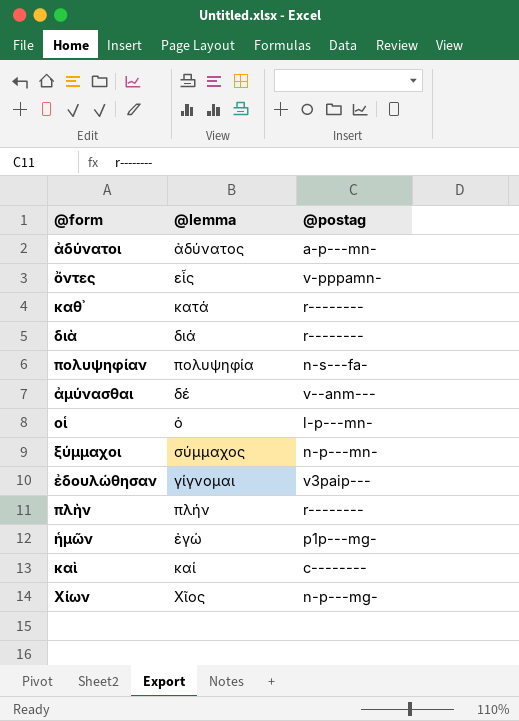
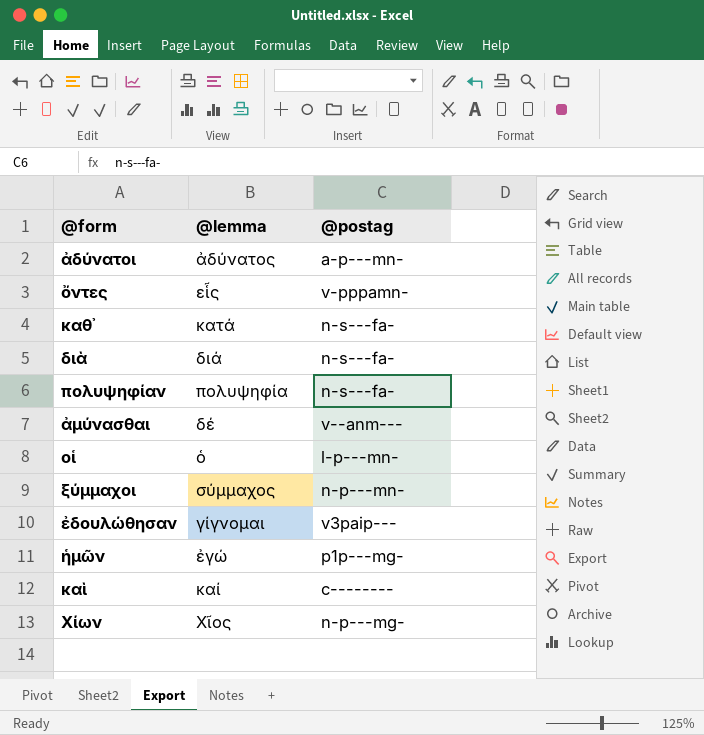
row πλὴν: πλήν | r-------- -> none
καθ᾽ | @postag: r-------- -> n-s---fa-
διὰ | @postag: r-------- -> n-s---fa-

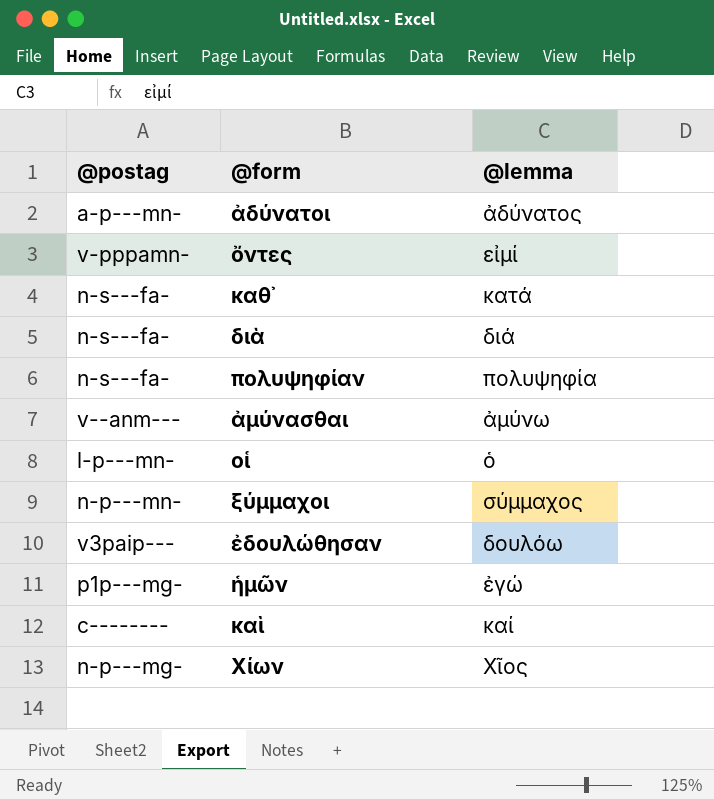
column @postag | position: 3 -> 1
ὄντες | @lemma: εἷς -> εἰμί
ἀμύνασθαι | @lemma: δέ -> ἀμύνω
ἐδουλώθησαν | @lemma: γίγνομαι -> δουλόω

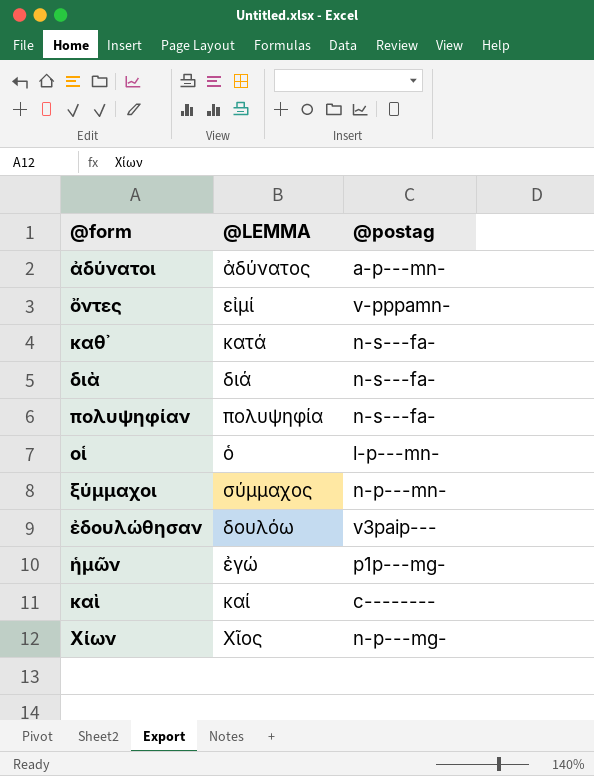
column name: @lemma -> @LEMMA
column @postag | position: 1 -> 3
row ἀμύνασθαι: v--anm--- | ἀμύνω -> none

